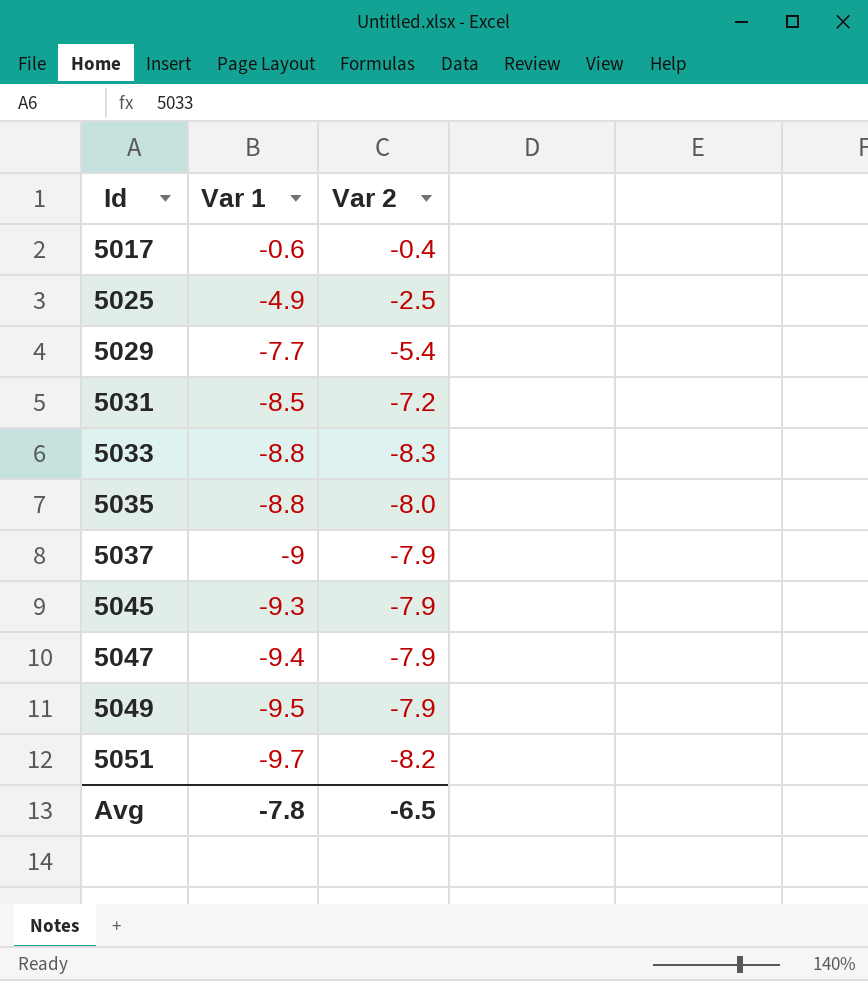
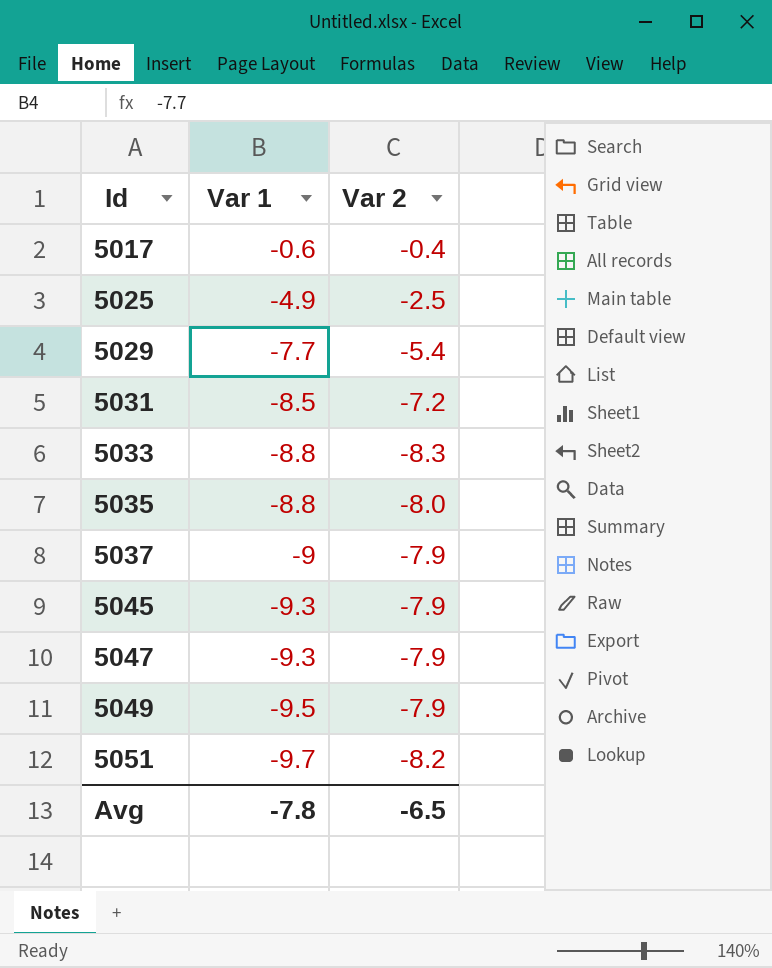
5047 | Var 1: -9.4 -> -9.3

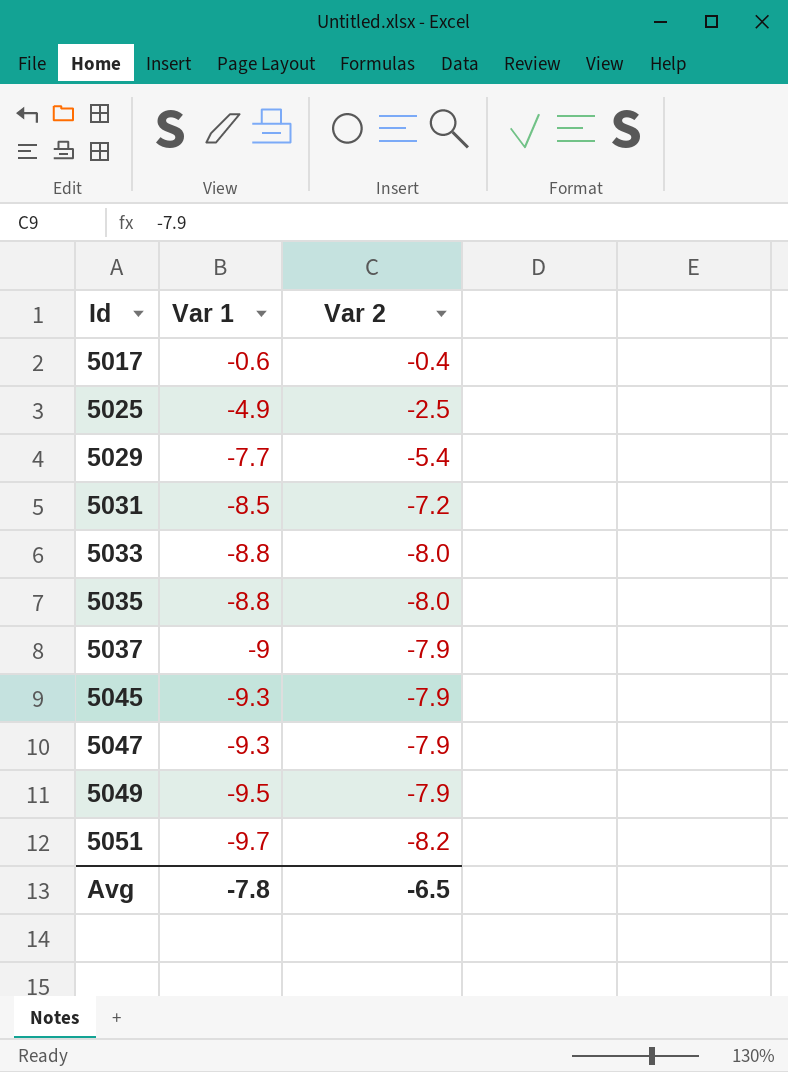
5033 | Var 2: -8.3 -> -8.0

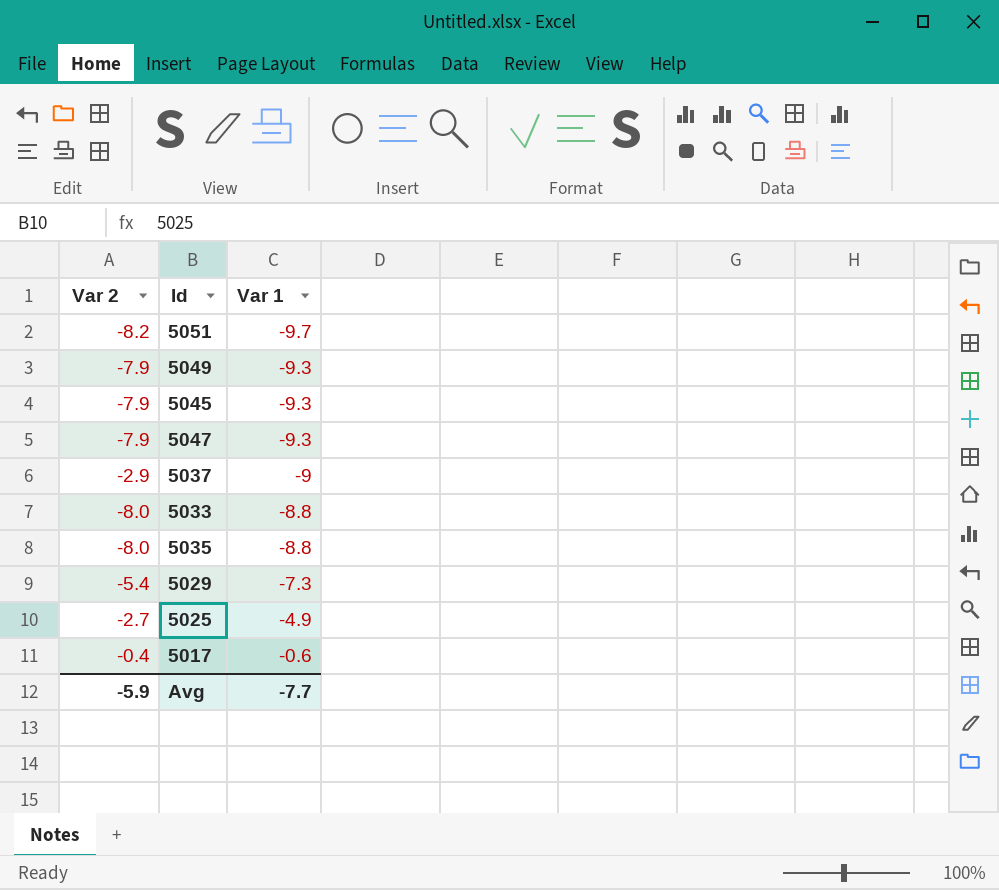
row order: Id ascending -> Var 1 ascending
column Var 2 | position: 3 -> 1
row 5031: -8.5 | -7.2 -> none
5049 | Var 1: -9.5 -> -9.3
5037 | Var 2: -7.9 -> -2.9
5029 | Var 1: -7.7 -> -7.3
5025 | Var 2: -2.5 -> -2.7
Avg | Var 2: -6.5 -> -5.9
Avg | Var 1: -7.8 -> -7.7

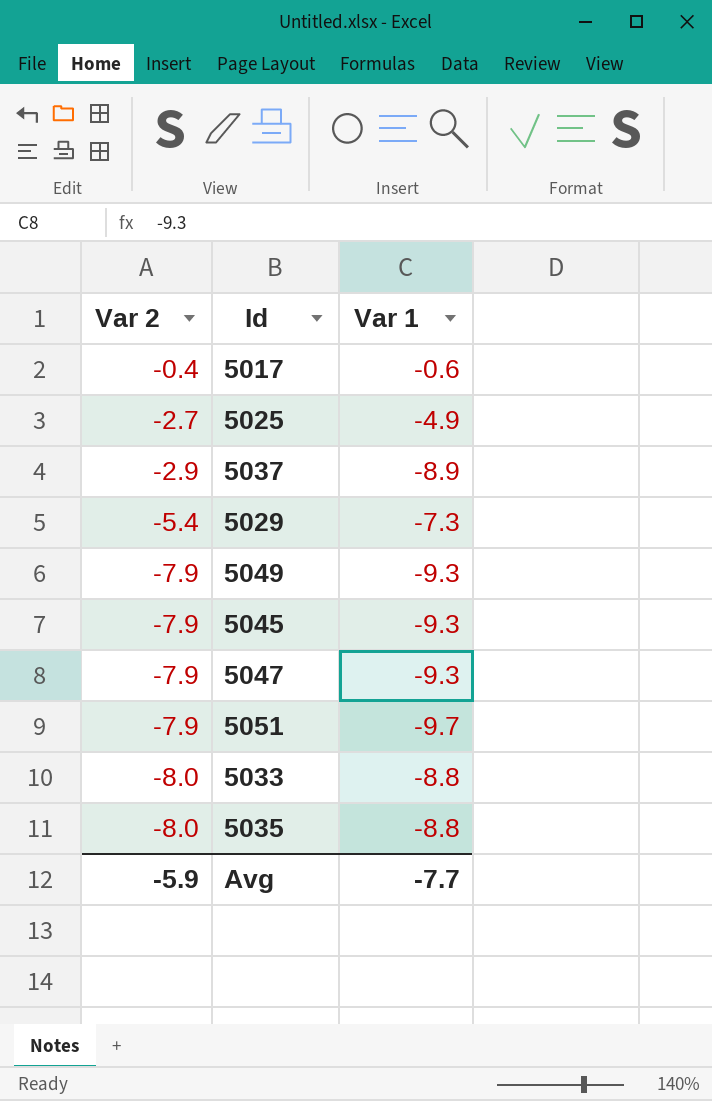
row order: Var 1 ascending -> Var 2 descending
5037 | Var 1: -9 -> -8.9
5051 | Var 2: -8.2 -> -7.9

